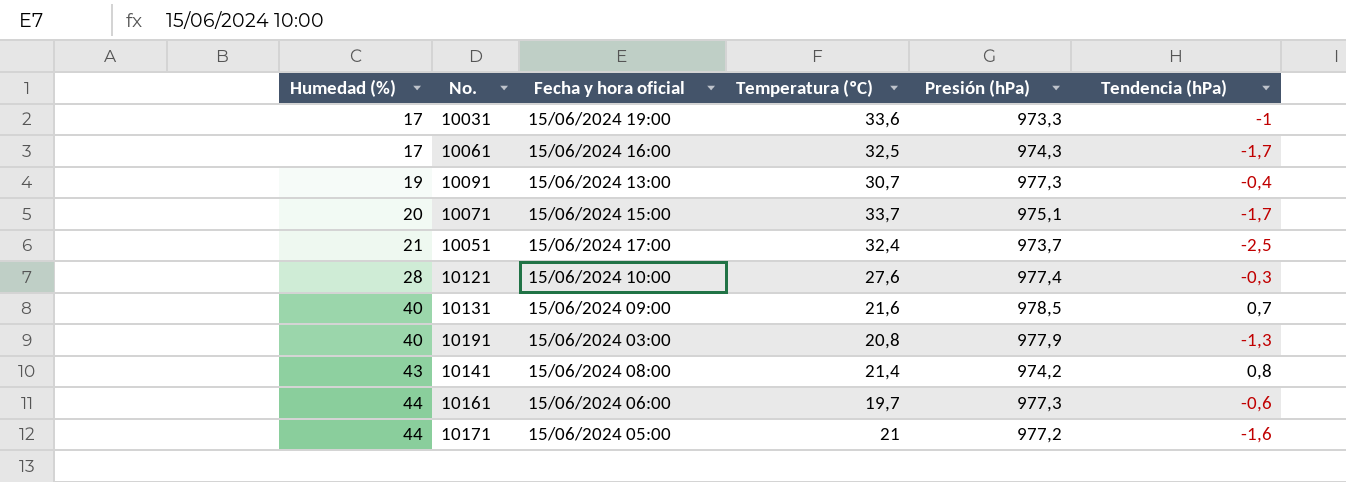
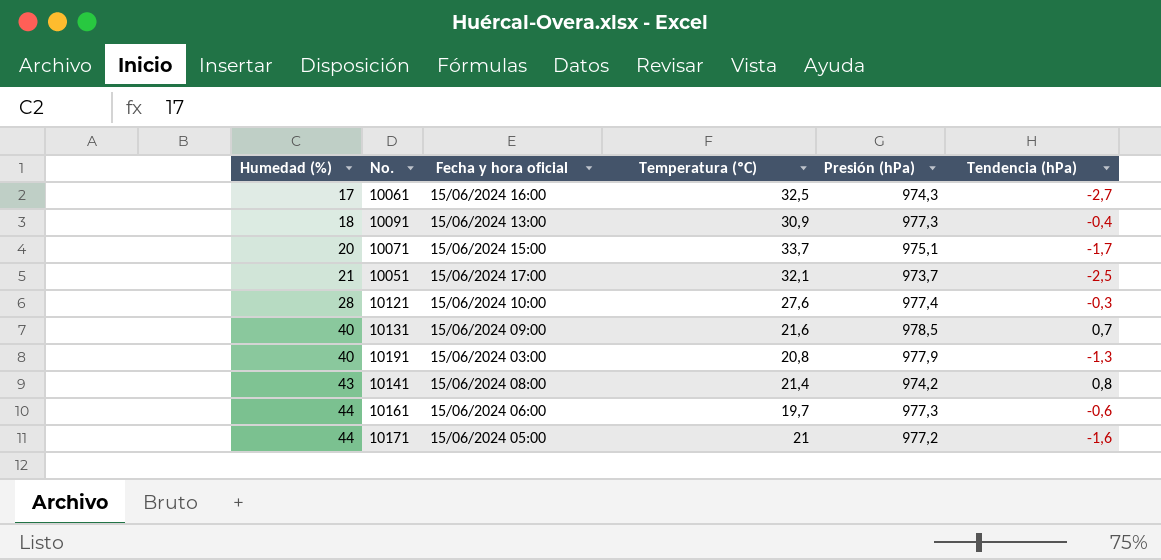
row 10031: 17 | 15/06/2024 19:00 | 33,6 | 973,3 | -1 -> none
10061 | Tendencia (hPa): -1,7 -> -2,7
10091 | Humedad (%): 19 -> 18
10091 | Temperatura (ºC): 30,7 -> 30,9
10051 | Temperatura (ºC): 32,4 -> 32,1

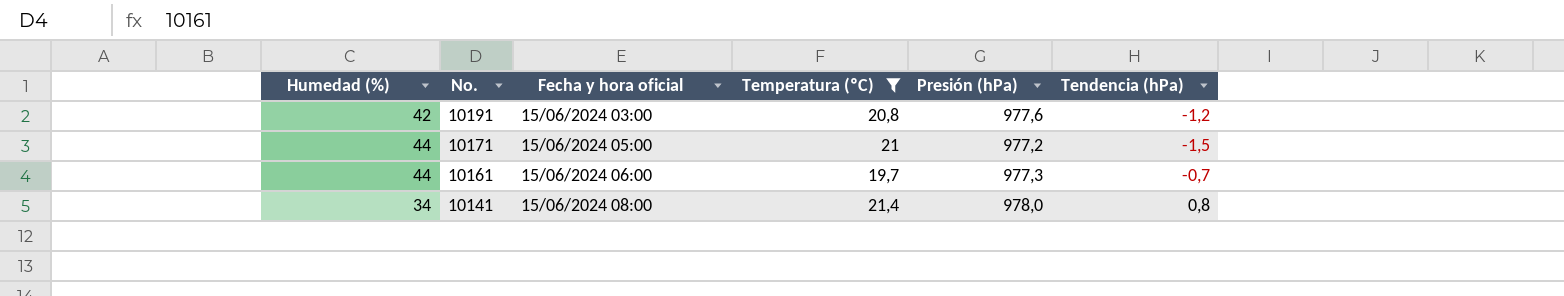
filter: none -> Temperatura (ºC) <= 21,4
row order: Humedad (%) ascending -> No. descending
10191 | Humedad (%): 40 -> 42
10191 | Presión (hPa): 977,9 -> 977,6
10191 | Tendencia (hPa): -1,3 -> -1,2
10171 | Tendencia (hPa): -1,6 -> -1,5
10161 | Tendencia (hPa): -0,6 -> -0,7
10141 | Humedad (%): 43 -> 34
10141 | Presión (hPa): 974,2 -> 978,0

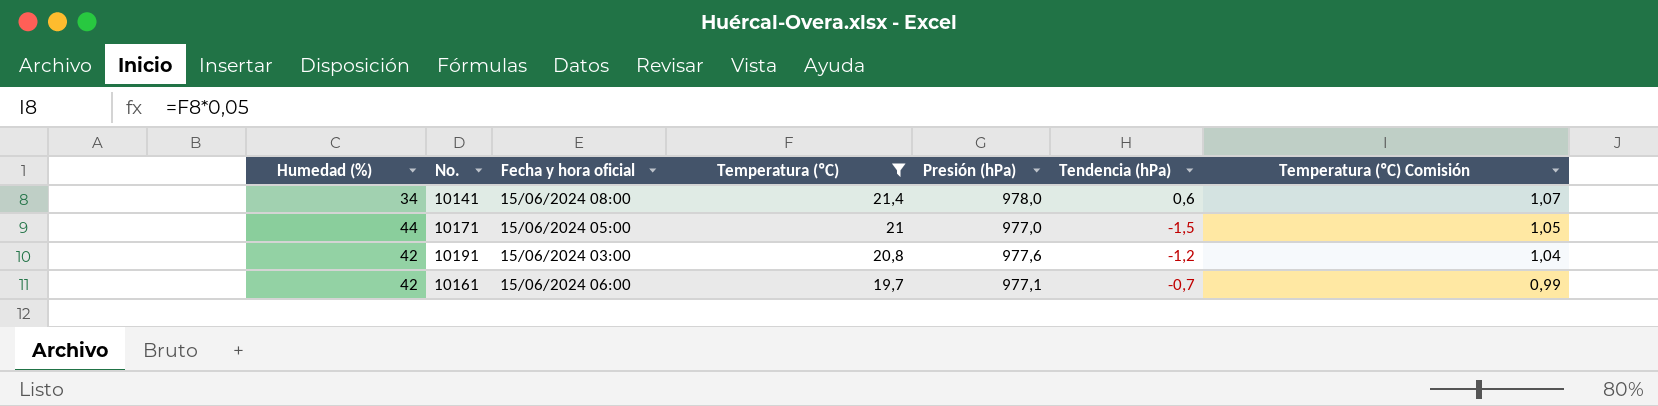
row order: No. descending -> Temperatura (ºC) descending
column Temperatura (ºC) Comisión | formula: none -> [Temperatura (ºC)] * 0,05
10141 | Tendencia (hPa): 0,8 -> 0,6
10171 | Presión (hPa): 977,2 -> 977,0
10161 | Humedad (%): 44 -> 42
10161 | Presión (hPa): 977,3 -> 977,1

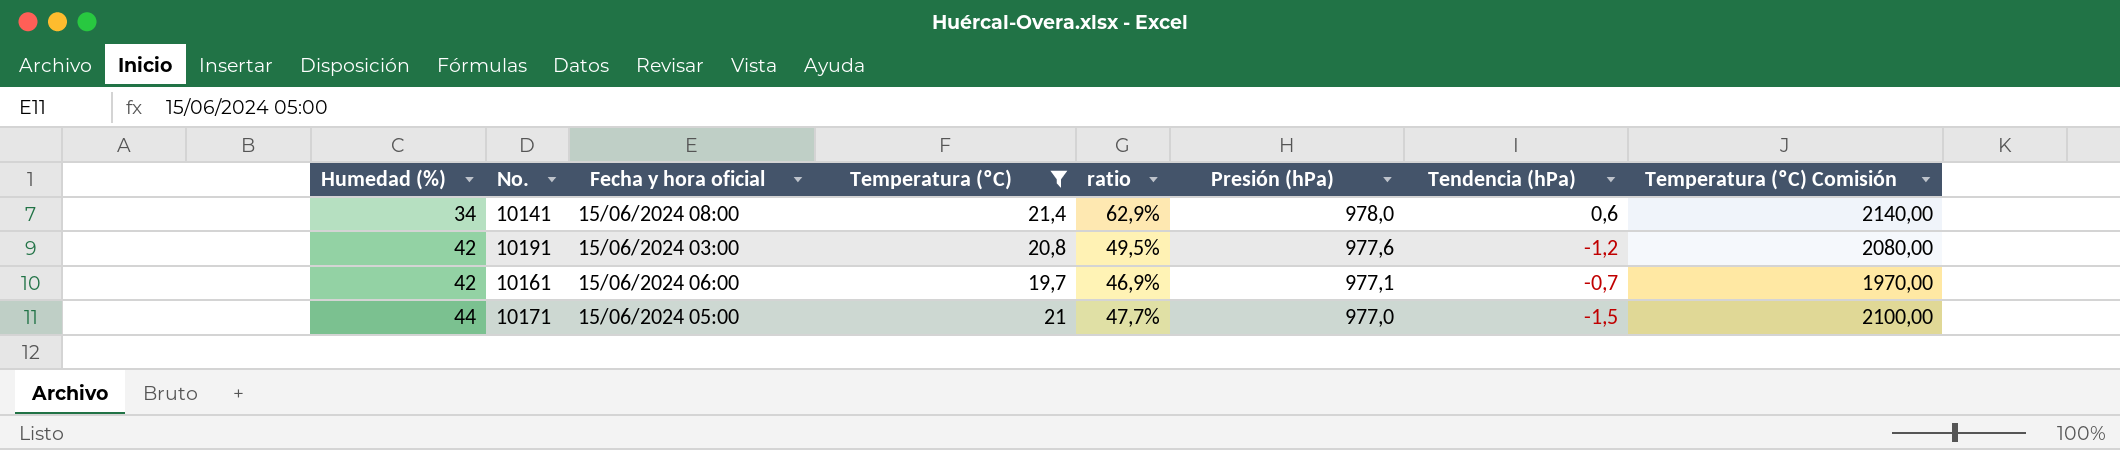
row order: Temperatura (ºC) descending -> Humedad (%) ascending
column ratio | formula: none -> [Temperatura (ºC)] / [Humedad (%)]
column Temperatura (ºC) Comisión | formula: [Temperatura (ºC)] * 0,05 -> [Temperatura (ºC)] * 100

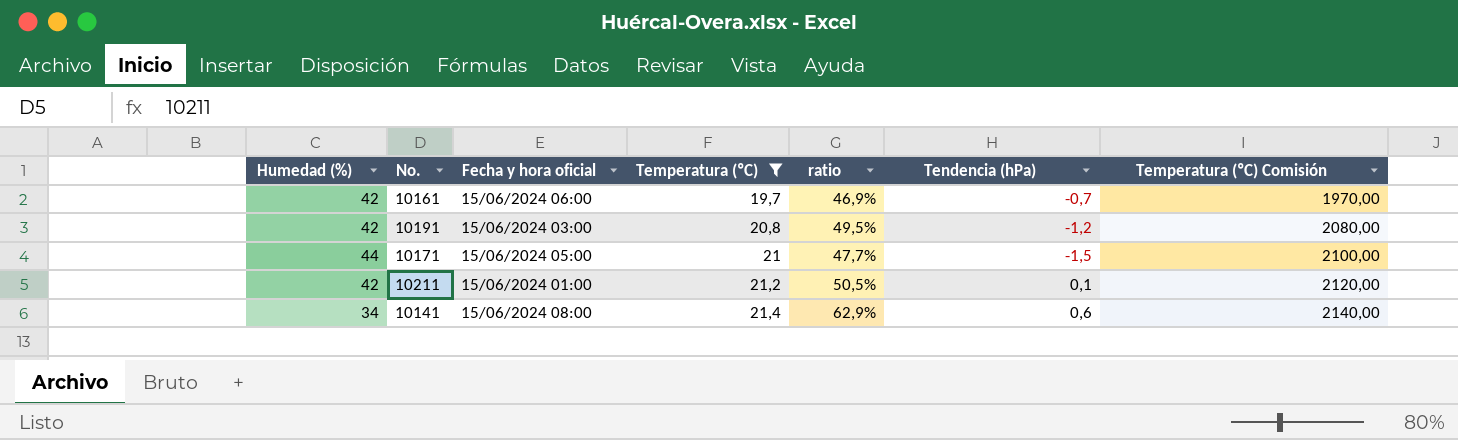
row order: Humedad (%) ascending -> Temperatura (ºC) ascending
column Presión (hPa) | position: 6 -> none
row 10211: none -> 42 | 15/06/2024 01:00 | 21,2 | 50,5% | 0,1 | 2120,00

